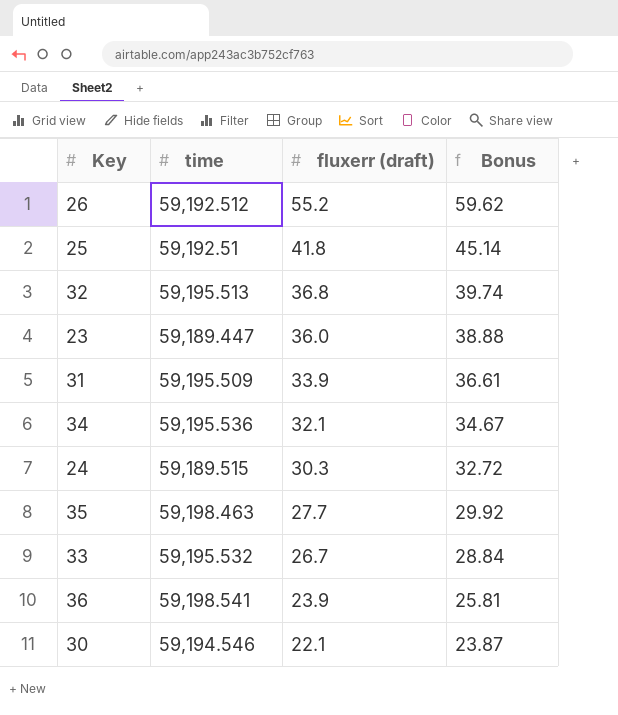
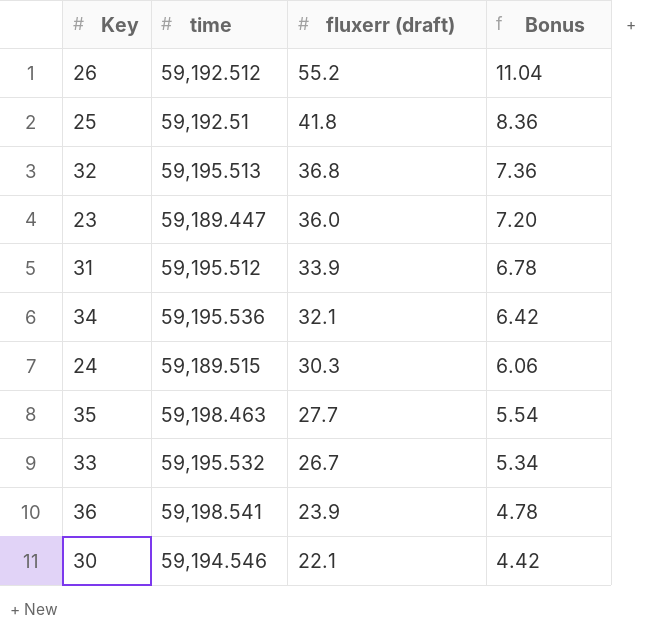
column Bonus | formula: [fluxerr (draft)] * 1.08 -> [fluxerr (draft)] * 0.2
31 | time: 59,195.509 -> 59,195.512

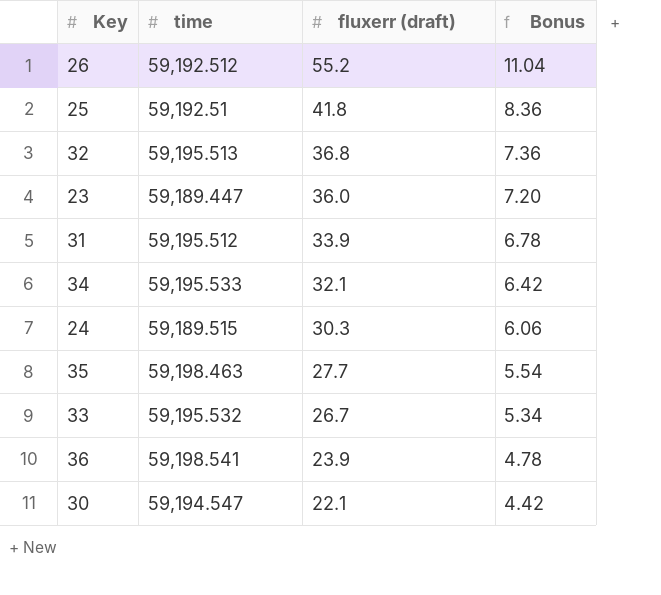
34 | time: 59,195.536 -> 59,195.533
30 | time: 59,194.546 -> 59,194.547

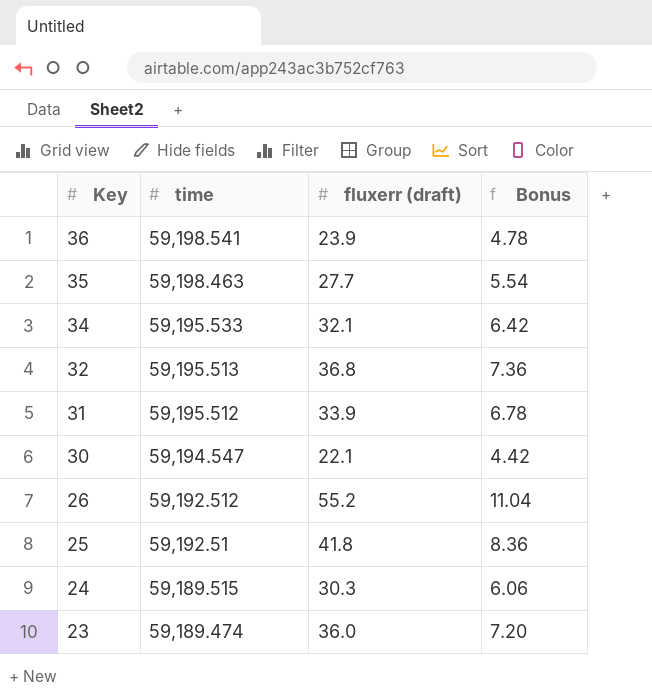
row order: fluxerr (draft) descending -> Key descending
row 33: 59,195.532 | 26.7 | 5.34 -> none
23 | time: 59,189.447 -> 59,189.474

